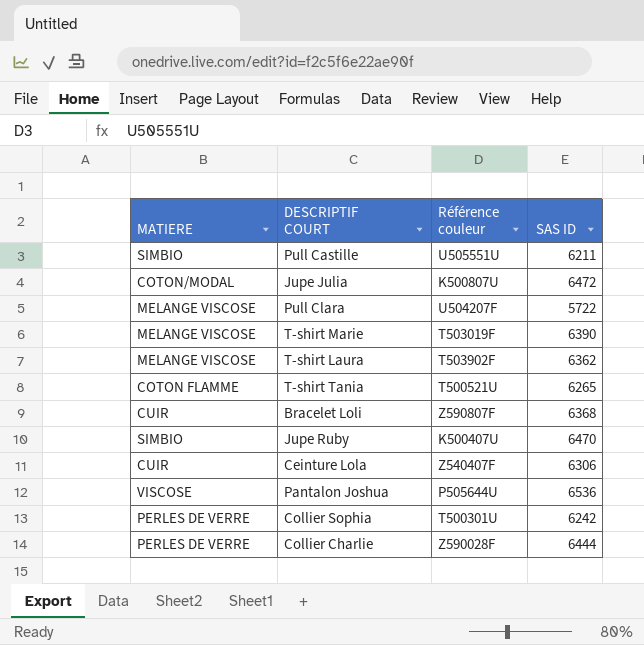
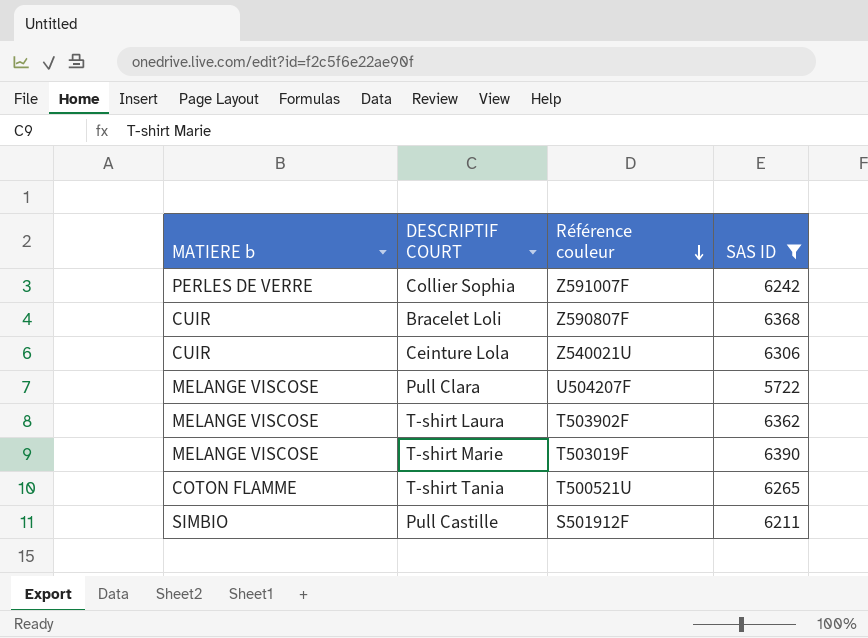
filter: none -> SAS ID <= 6390
row order: none -> Référence couleur descending
column name: MATIERE -> MATIERE b
Collier Sophia | Référence couleur: T500301U -> Z591007F
Ceinture Lola | Référence couleur: Z540407F -> Z540021U
Pull Castille | Référence couleur: U505551U -> S501912F

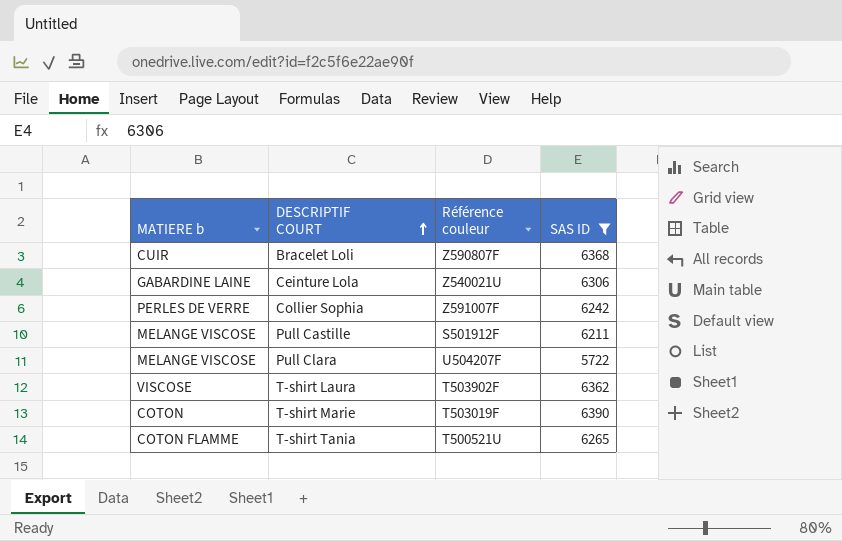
row order: Référence couleur descending -> DESCRIPTIF COURT ascending
Ceinture Lola | MATIERE b: CUIR -> GABARDINE LAINE
Pull Castille | MATIERE b: SIMBIO -> MELANGE VISCOSE
T-shirt Laura | MATIERE b: MELANGE VISCOSE -> VISCOSE
T-shirt Marie | MATIERE b: MELANGE VISCOSE -> COTON

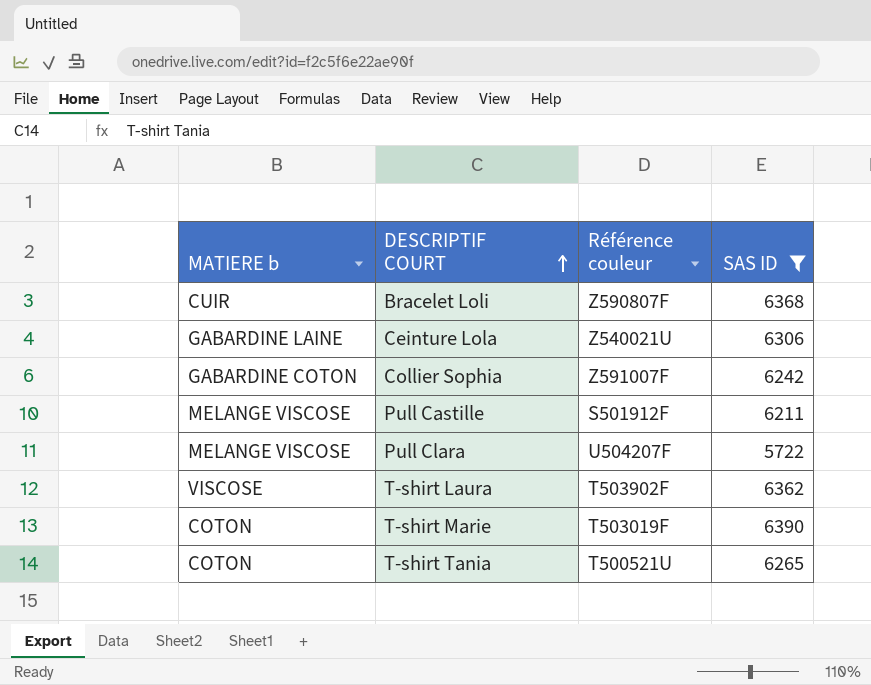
Collier Sophia | MATIERE b: PERLES DE VERRE -> GABARDINE COTON
T-shirt Tania | MATIERE b: COTON FLAMME -> COTON

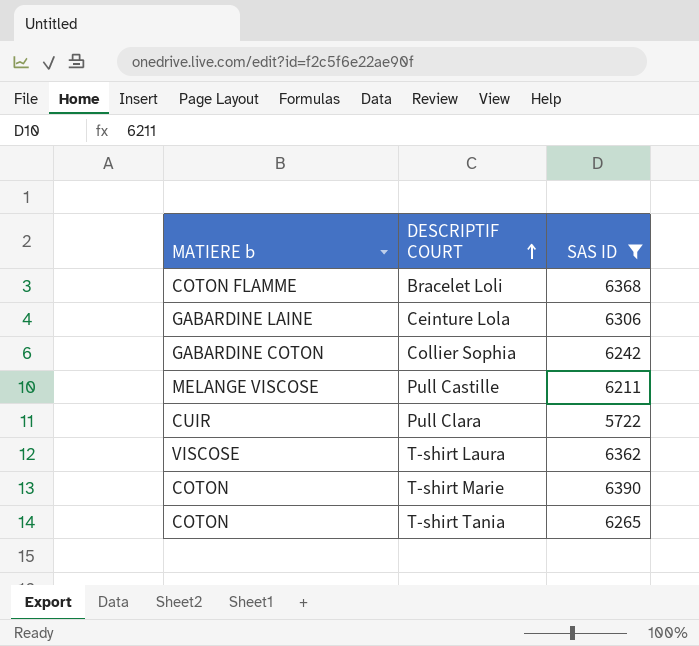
column Référence couleur | position: 3 -> none
Bracelet Loli | MATIERE b: CUIR -> COTON FLAMME
Pull Clara | MATIERE b: MELANGE VISCOSE -> CUIR

